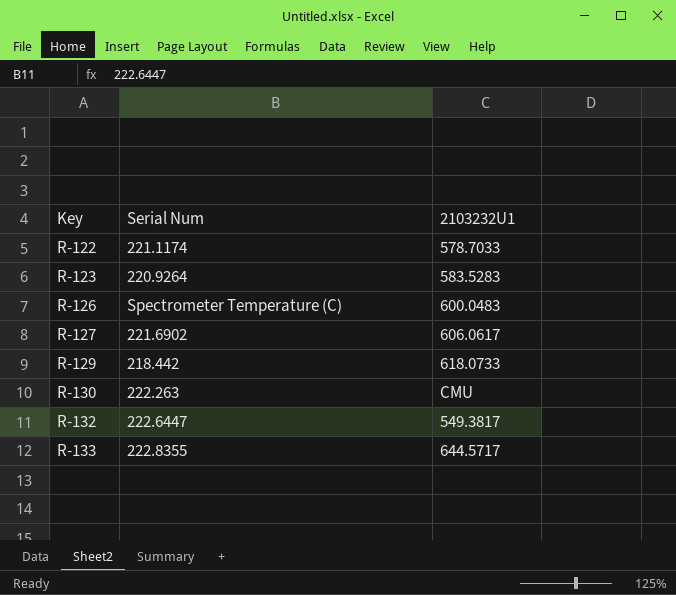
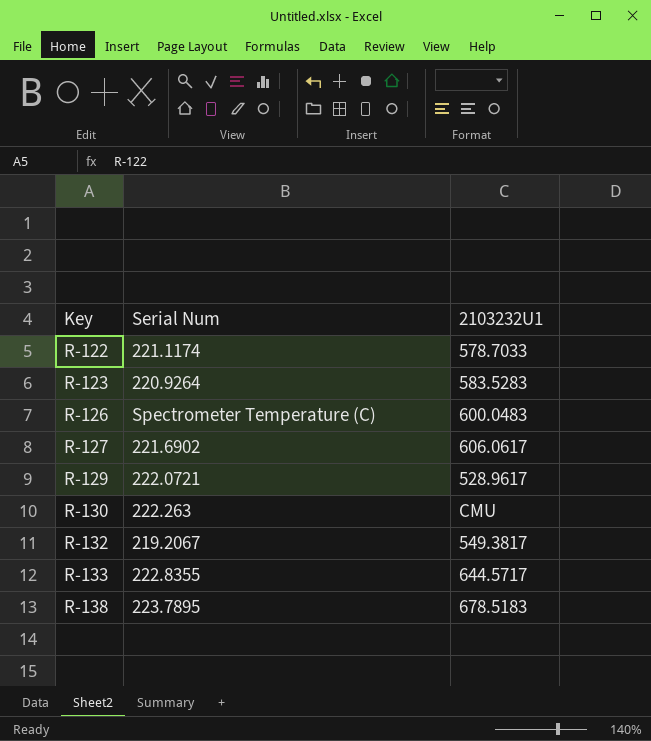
R-129 | Serial Num: 218.442 -> 222.0721
R-129 | 2103232U1: 618.0733 -> 528.9617
R-132 | Serial Num: 222.6447 -> 219.2067
row R-138: none -> 223.7895 | 678.5183

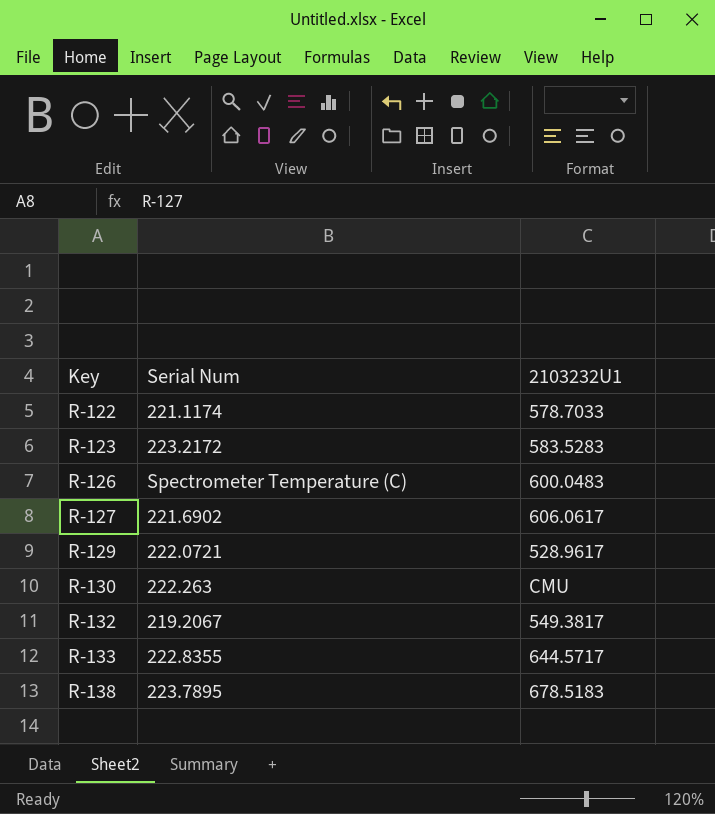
R-123 | Serial Num: 220.9264 -> 223.2172

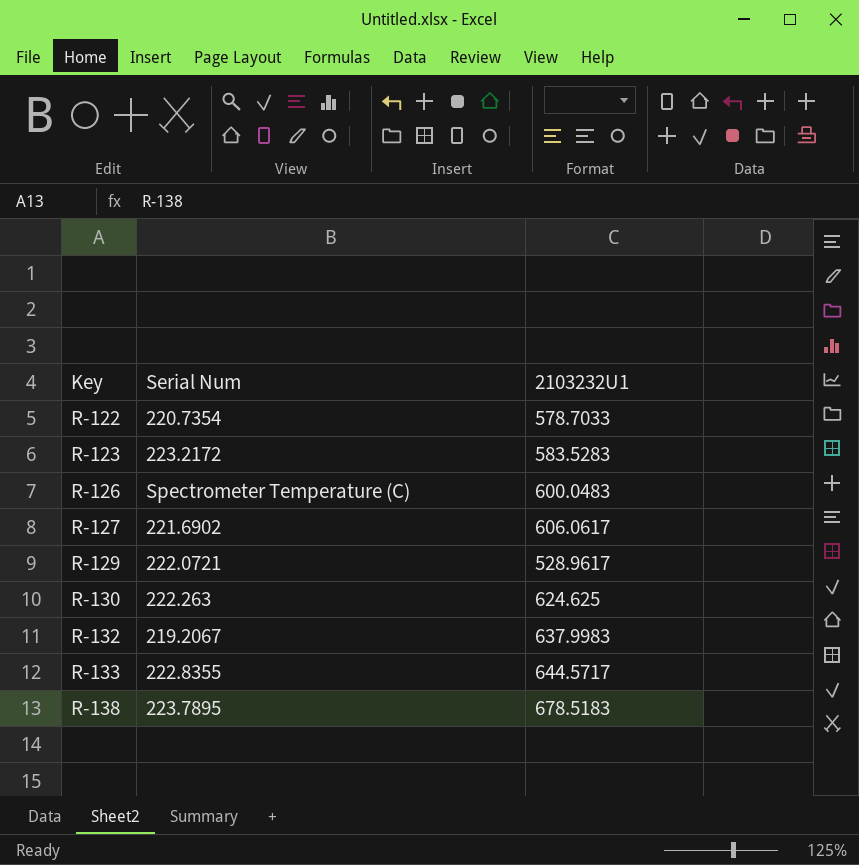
R-122 | Serial Num: 221.1174 -> 220.7354
R-130 | 2103232U1: CMU -> 624.625
R-132 | 2103232U1: 549.3817 -> 637.9983

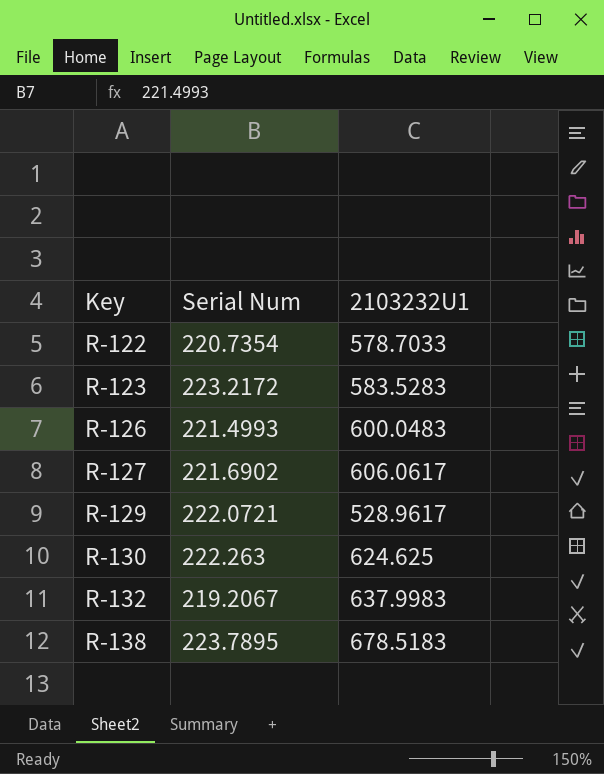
row R-133: 222.8355 | 644.5717 -> none
R-126 | Serial Num: Spectrometer Temperature (C) -> 221.4993

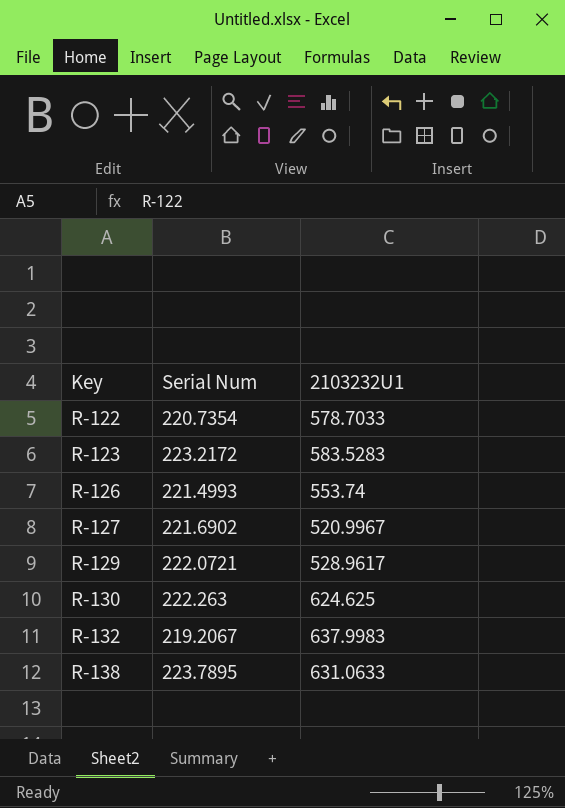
R-126 | 2103232U1: 600.0483 -> 553.74
R-127 | 2103232U1: 606.0617 -> 520.9967
R-138 | 2103232U1: 678.5183 -> 631.0633

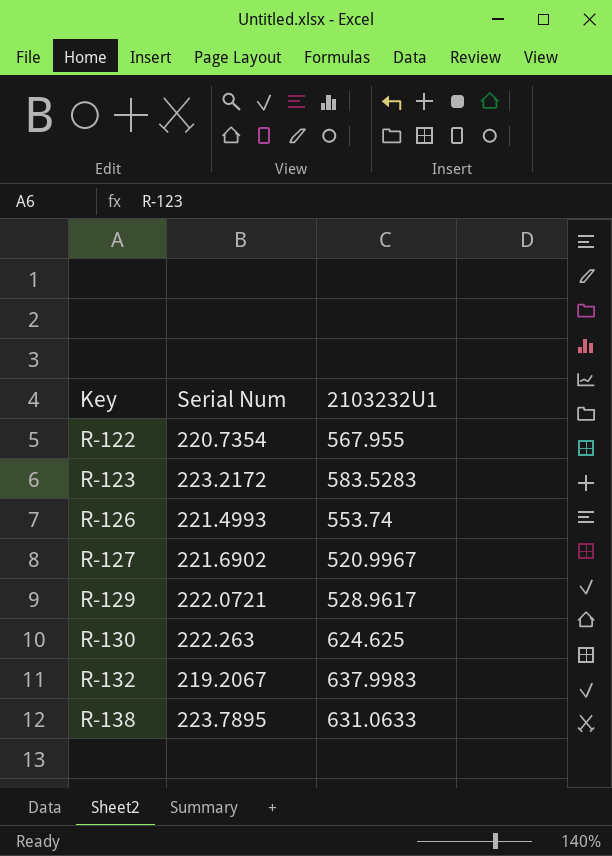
R-122 | 2103232U1: 578.7033 -> 567.955

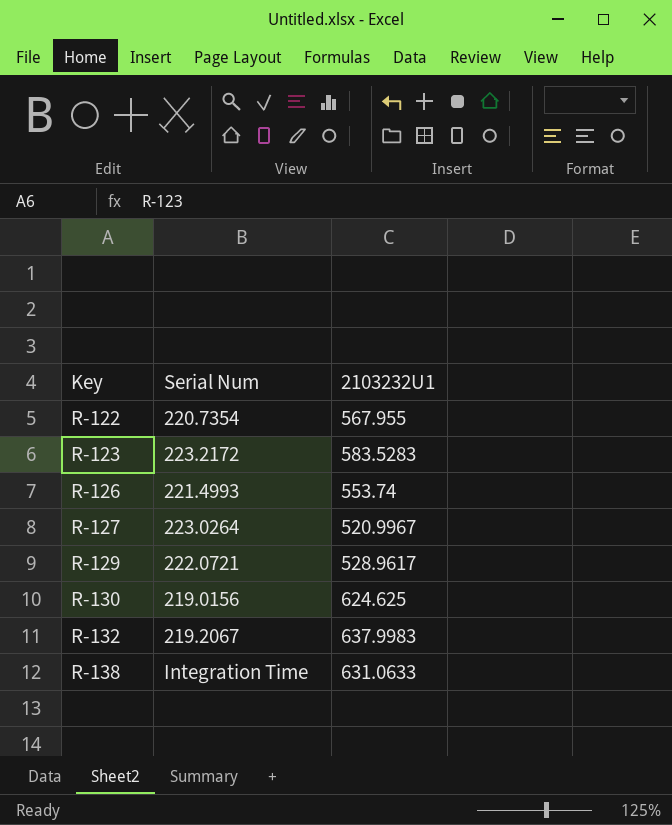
R-127 | Serial Num: 221.6902 -> 223.0264
R-130 | Serial Num: 222.263 -> 219.0156
R-138 | Serial Num: 223.7895 -> Integration Time

